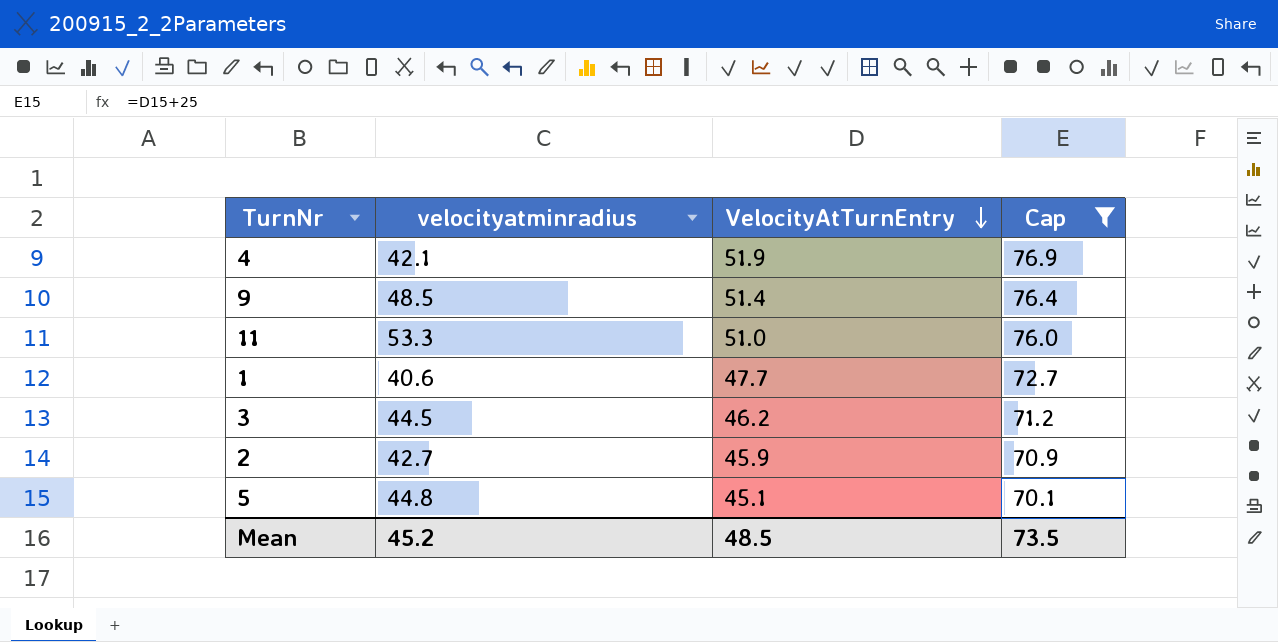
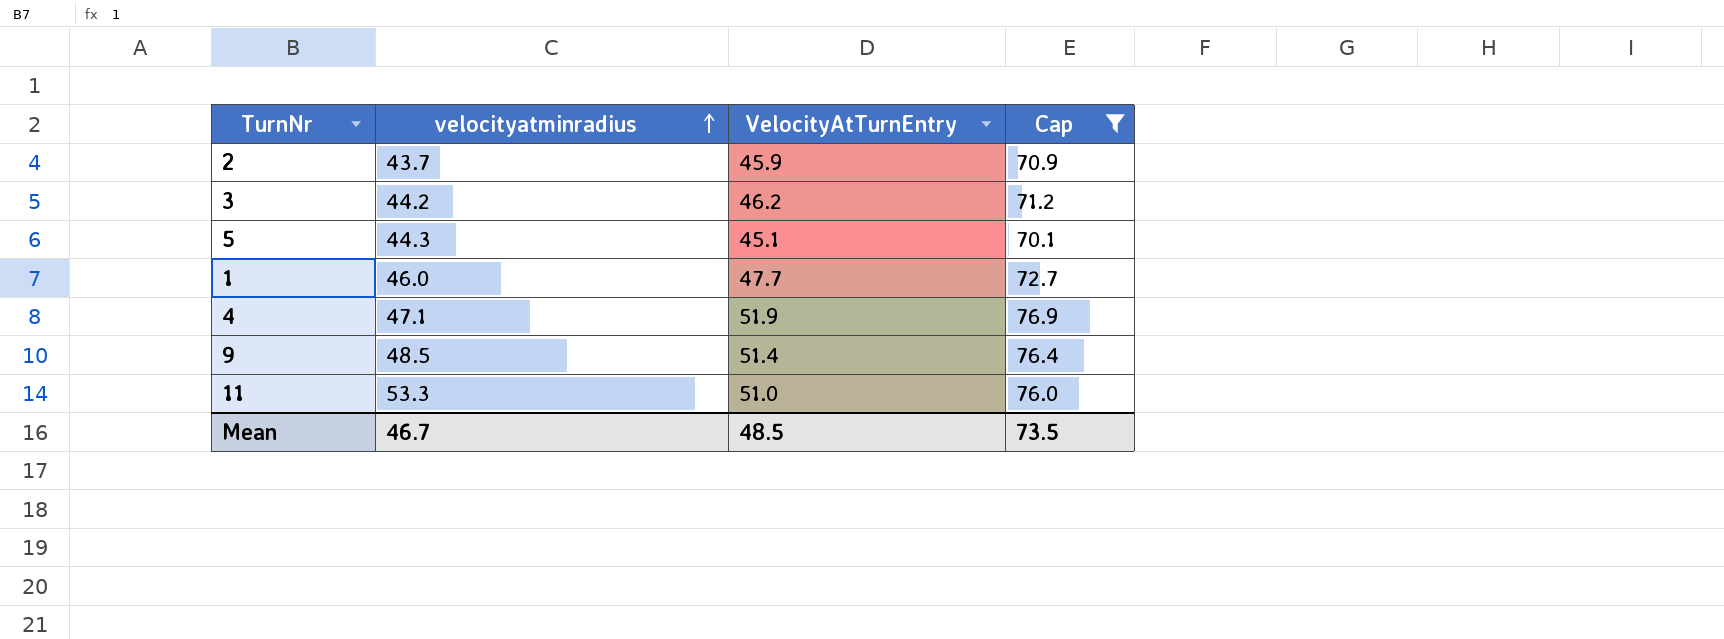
row order: VelocityAtTurnEntry descending -> velocityatminradius ascending
2 | velocityatminradius: 42.7 -> 43.7
3 | velocityatminradius: 44.5 -> 44.2
5 | velocityatminradius: 44.8 -> 44.3
1 | velocityatminradius: 40.6 -> 46.0
4 | velocityatminradius: 42.1 -> 47.1
Mean | velocityatminradius: 45.2 -> 46.7

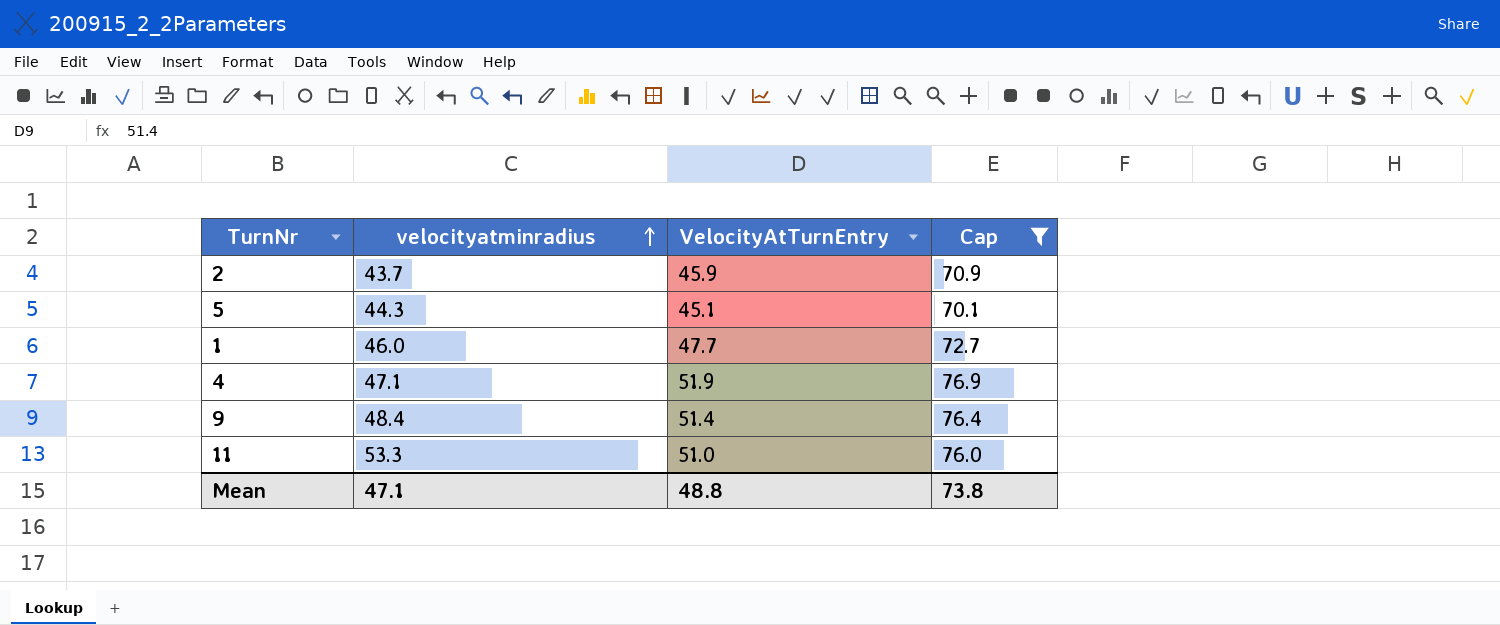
row 3: 44.2 | 46.2 | 71.2 -> none
9 | velocityatminradius: 48.5 -> 48.4
Mean | velocityatminradius: 46.7 -> 47.1
Mean | VelocityAtTurnEntry: 48.5 -> 48.8
Mean | Cap: 73.5 -> 73.8

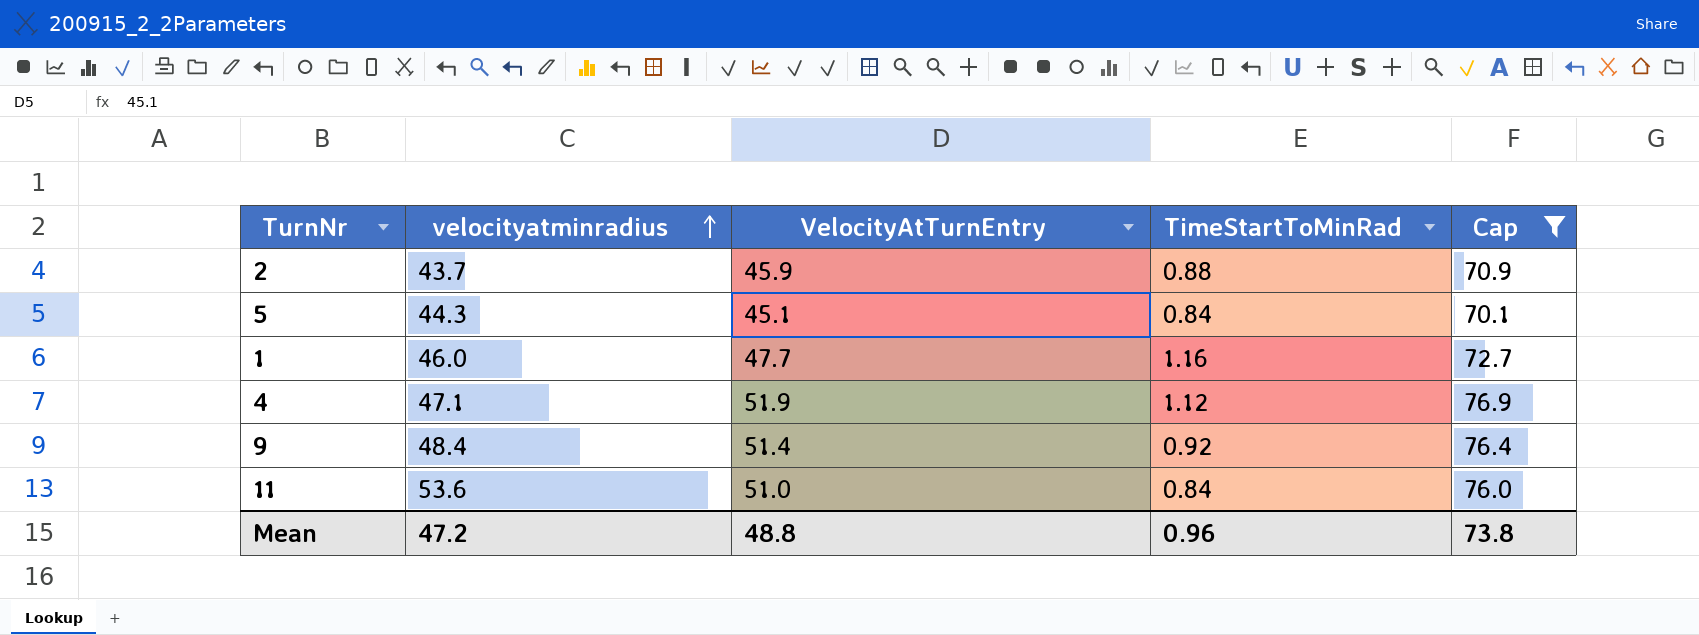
column TimeStartToMinRad | position: none -> 4
11 | velocityatminradius: 53.3 -> 53.6
Mean | velocityatminradius: 47.1 -> 47.2

